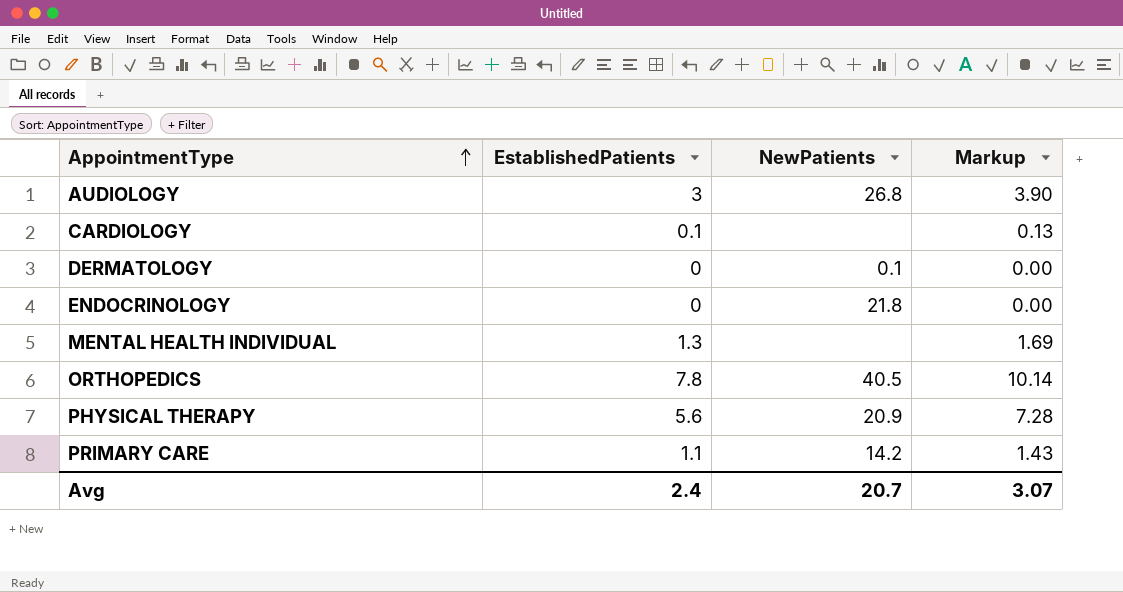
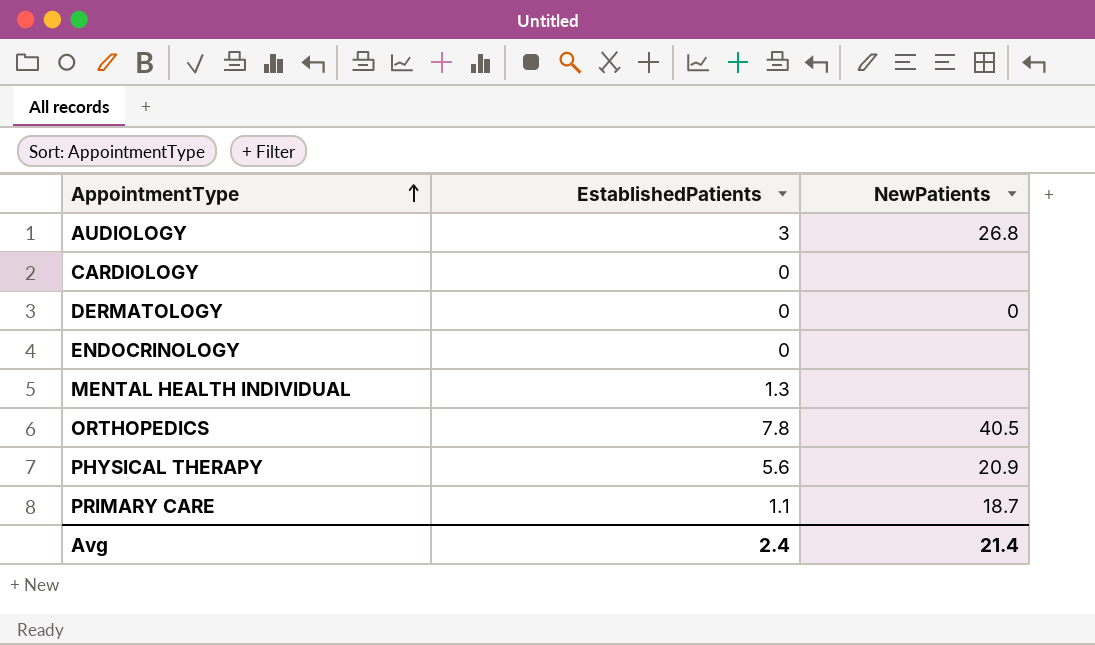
column Markup | formula: [EstablishedPatients] * 1.3 -> none
CARDIOLOGY | EstablishedPatients: 0.1 -> 0
DERMATOLOGY | NewPatients: 0.1 -> 0
ENDOCRINOLOGY | NewPatients: 21.8 -> none
PRIMARY CARE | NewPatients: 14.2 -> 18.7
Avg | NewPatients: 20.7 -> 21.4

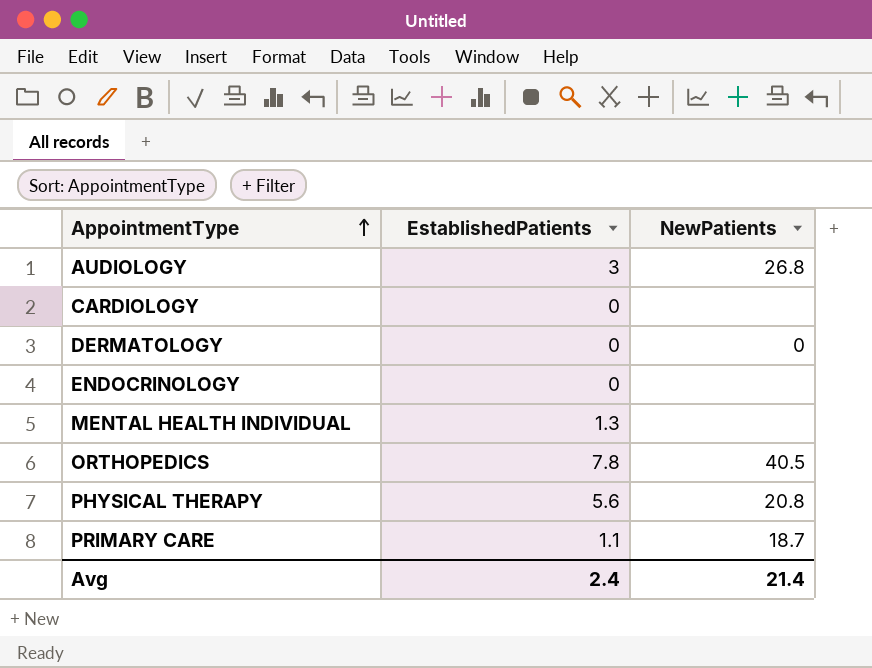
PHYSICAL THERAPY | NewPatients: 20.9 -> 20.8

